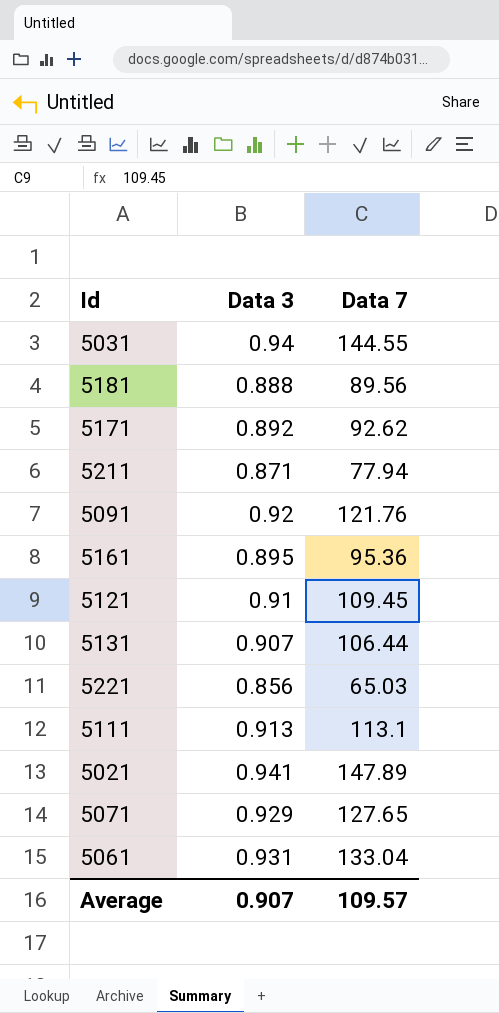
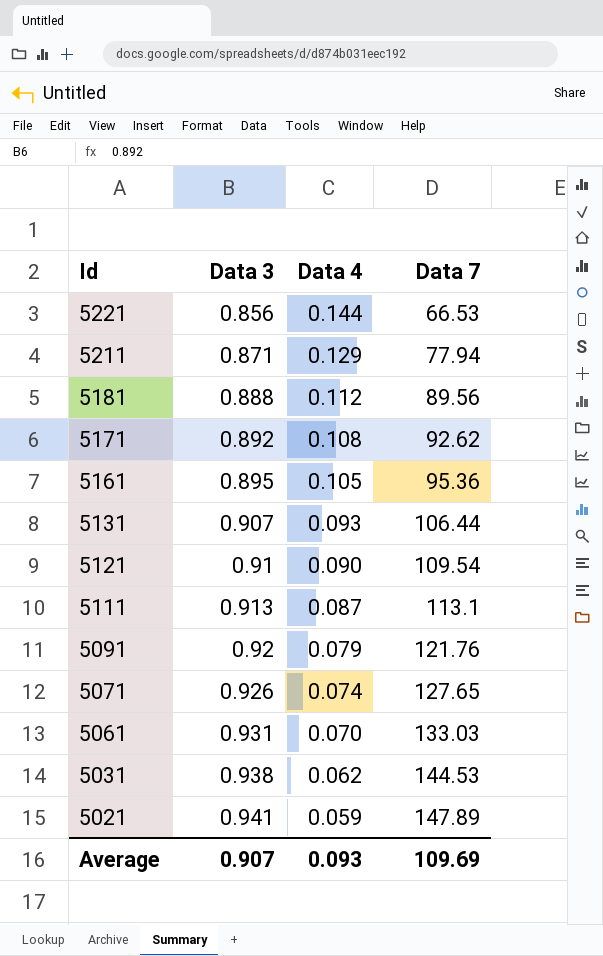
row order: none -> Id descending
column Data 4 | position: none -> 3
5221 | Data 7: 65.03 -> 66.53
5121 | Data 7: 109.45 -> 109.54
5071 | Data 3: 0.929 -> 0.926
5061 | Data 7: 133.04 -> 133.03
5031 | Data 3: 0.94 -> 0.938
5031 | Data 7: 144.55 -> 144.53
Average | Data 7: 109.57 -> 109.69

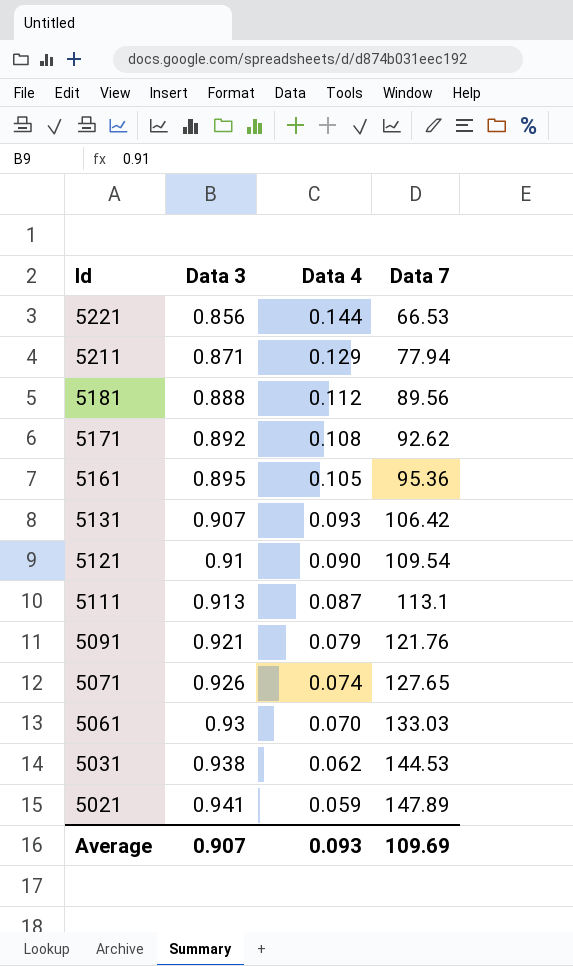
5131 | Data 7: 106.44 -> 106.42
5091 | Data 3: 0.92 -> 0.921
5061 | Data 3: 0.931 -> 0.93

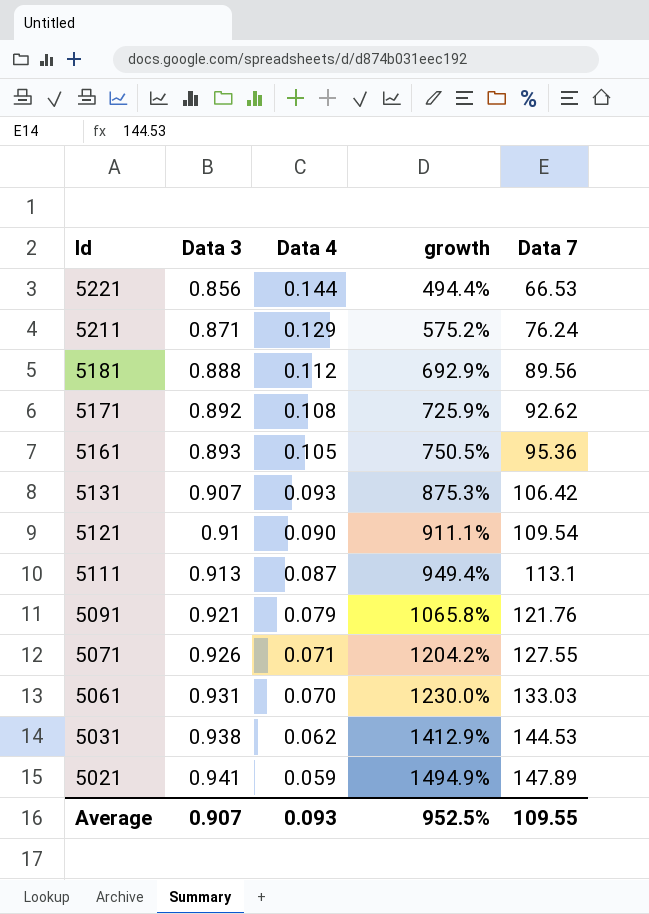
column growth | formula: none -> ([Data 3] - [Data 4]) / [Data 4]
5211 | Data 7: 77.94 -> 76.24
5161 | Data 3: 0.895 -> 0.893
5071 | Data 4: 0.074 -> 0.071
5071 | Data 7: 127.65 -> 127.55
5061 | Data 3: 0.93 -> 0.931
Average | Data 7: 109.69 -> 109.55

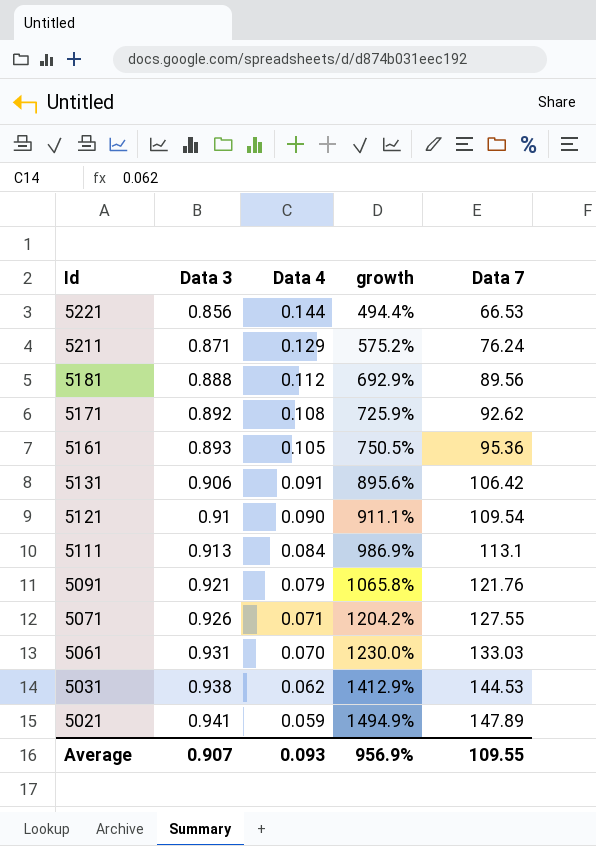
5131 | Data 3: 0.907 -> 0.906
5131 | Data 4: 0.093 -> 0.091
5131 | growth: 875.3% -> 895.6%
5111 | Data 4: 0.087 -> 0.084
5111 | growth: 949.4% -> 986.9%
Average | growth: 952.5% -> 956.9%

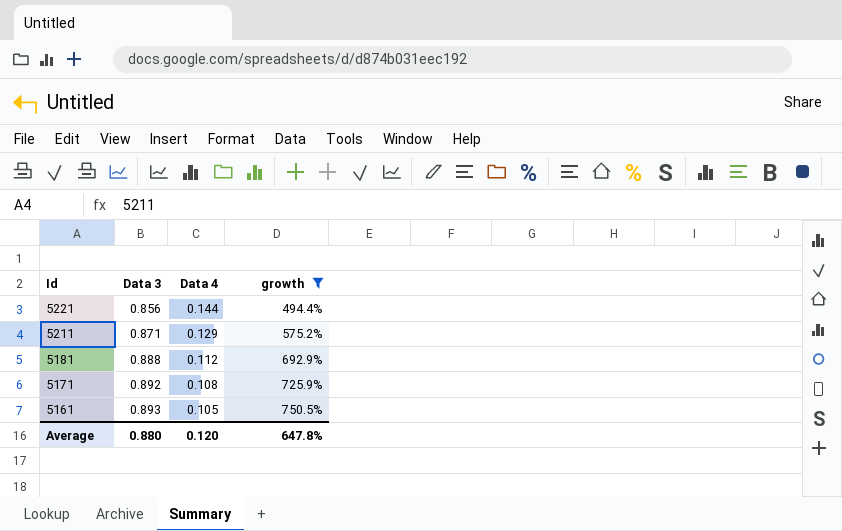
filter: none -> growth <= 750.5%
column Data 7 | position: 5 -> none
Average | Data 3: 0.907 -> 0.880
Average | Data 4: 0.093 -> 0.120
Average | growth: 956.9% -> 647.8%

